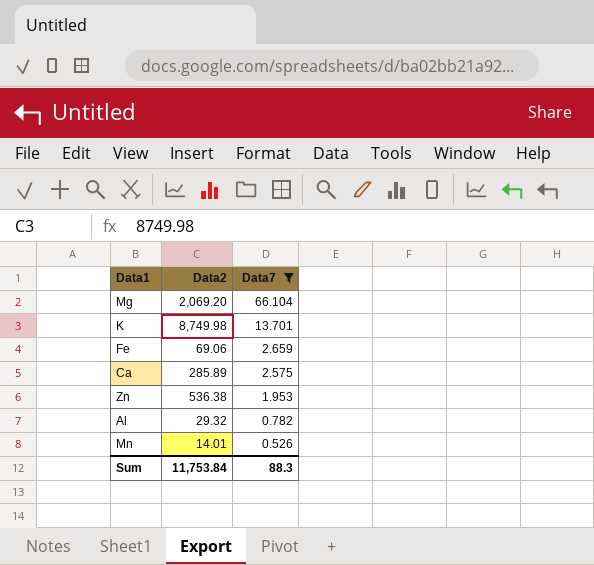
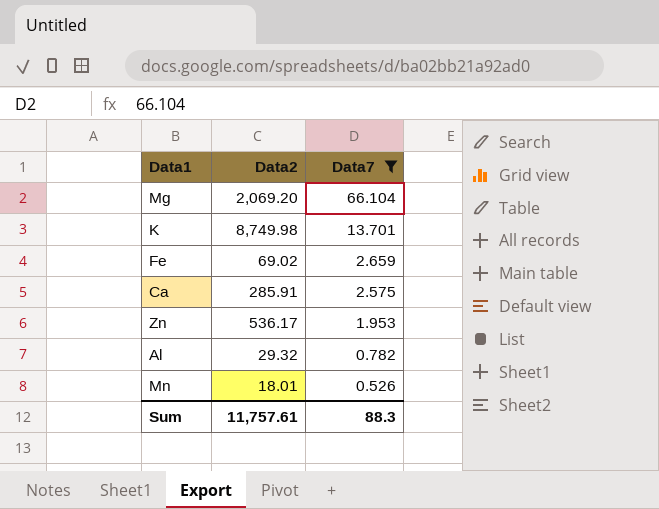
Fe | Data2: 69.06 -> 69.02
Ca | Data2: 285.89 -> 285.91
Zn | Data2: 536.38 -> 536.17
Mn | Data2: 14.01 -> 18.01
Sum | Data2: 11,753.84 -> 11,757.61

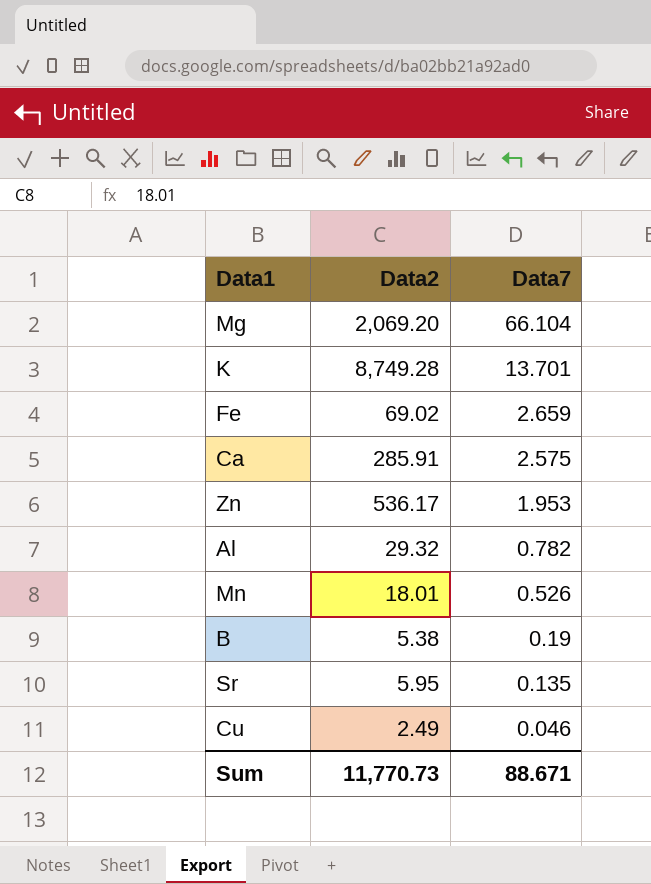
filter: Data7 >= 0.526 -> none
K | Data2: 8,749.98 -> 8,749.28
Sum | Data2: 11,757.61 -> 11,770.73
Sum | Data7: 88.3 -> 88.671

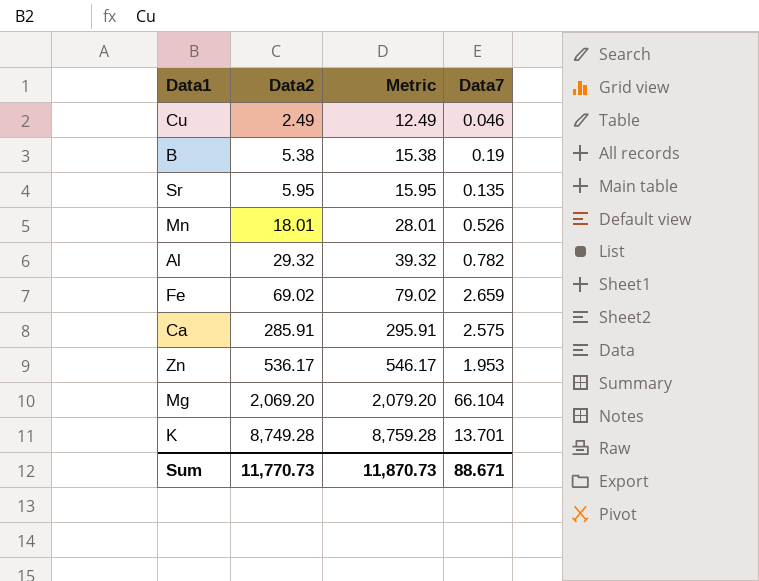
row order: Data7 descending -> Data2 ascending
column Metric | formula: none -> [Data2] + 10

